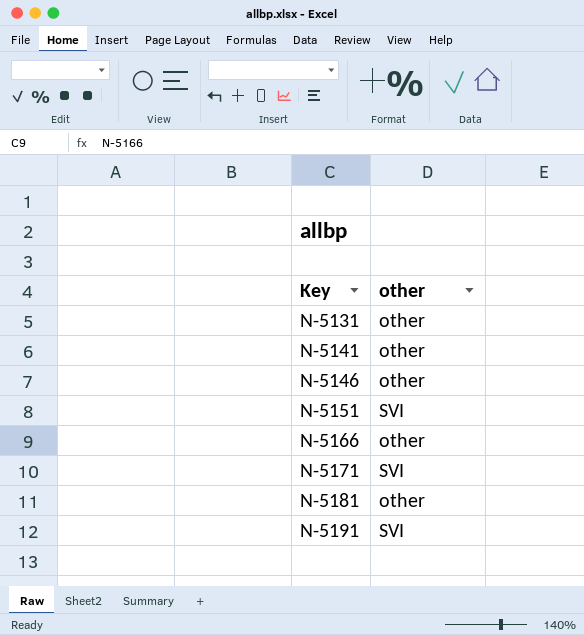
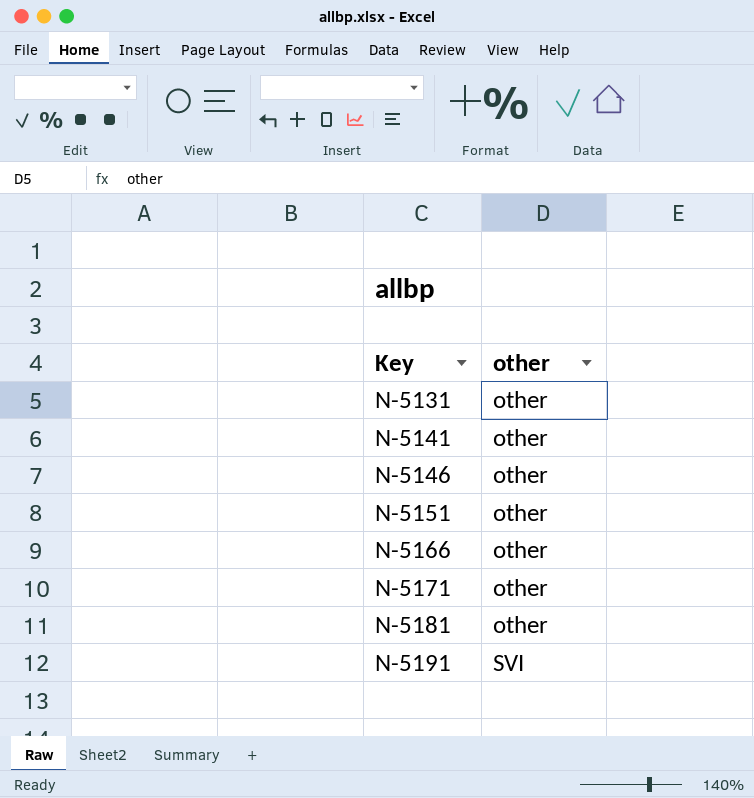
N-5151 | other: SVI -> other
N-5171 | other: SVI -> other

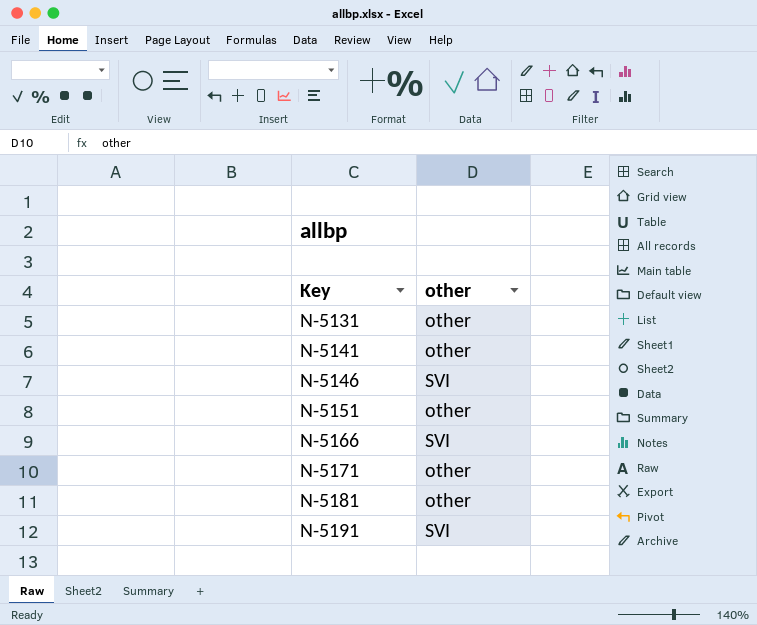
N-5146 | other: other -> SVI
N-5166 | other: other -> SVI

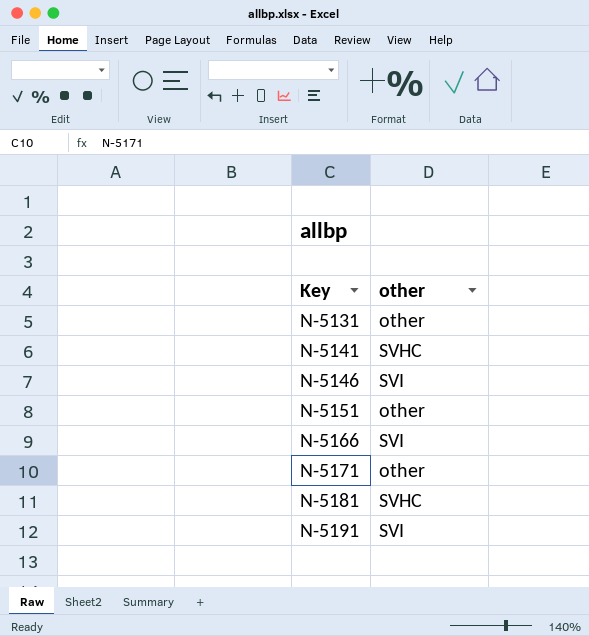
N-5141 | other: other -> SVHC
N-5181 | other: other -> SVHC

